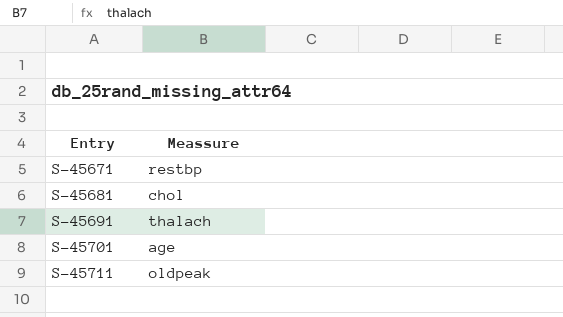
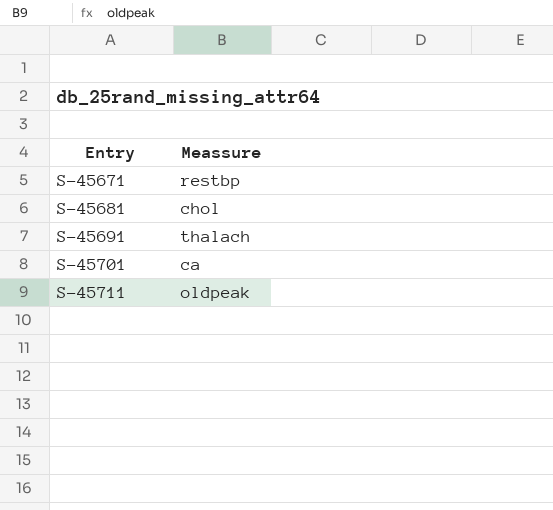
S-45701 | Meassure: age -> ca

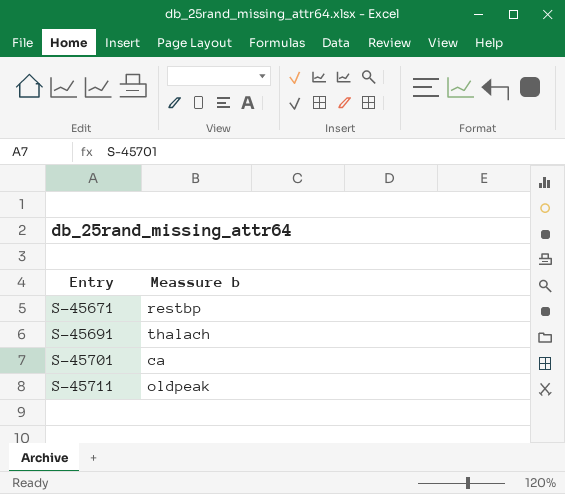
column name: Meassure -> Meassure b
row S-45681: chol -> none

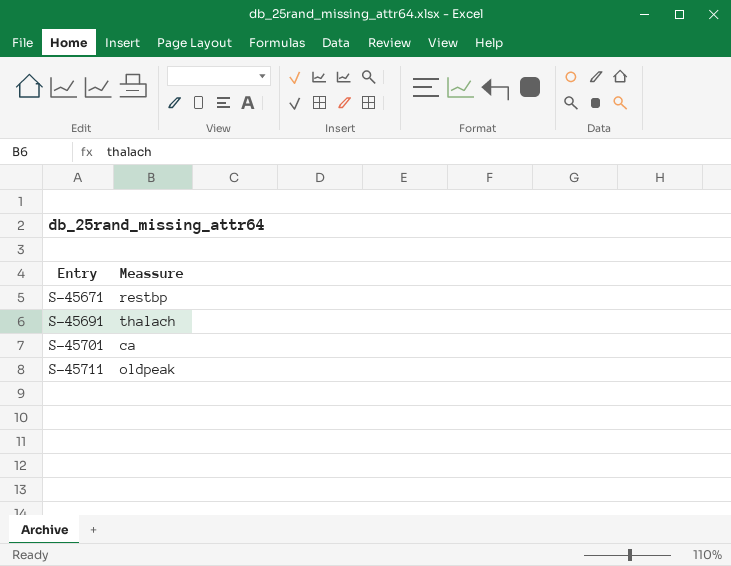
column name: Meassure b -> Meassure

